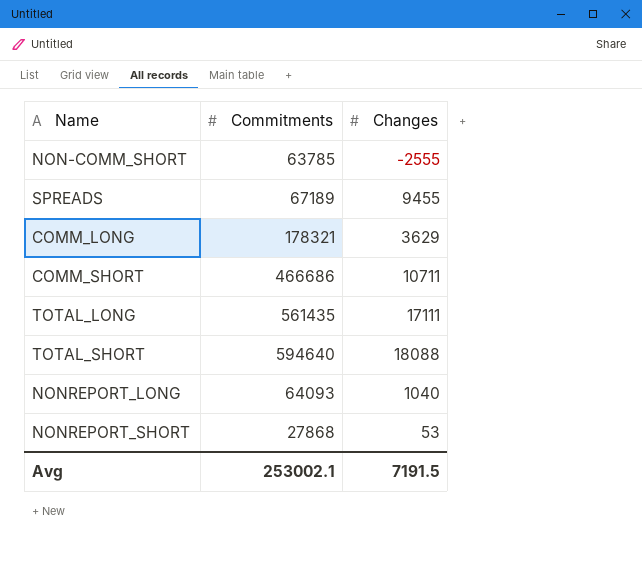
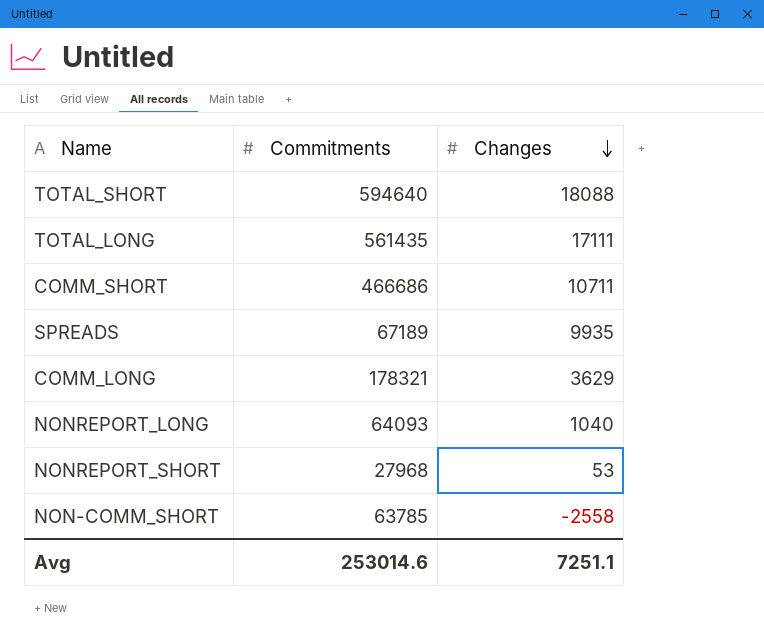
row order: none -> Changes descending
SPREADS | Changes: 9455 -> 9935
NONREPORT_SHORT | Commitments: 27868 -> 27968
NON-COMM_SHORT | Changes: -2555 -> -2558
Avg | Commitments: 253002.1 -> 253014.6
Avg | Changes: 7191.5 -> 7251.1

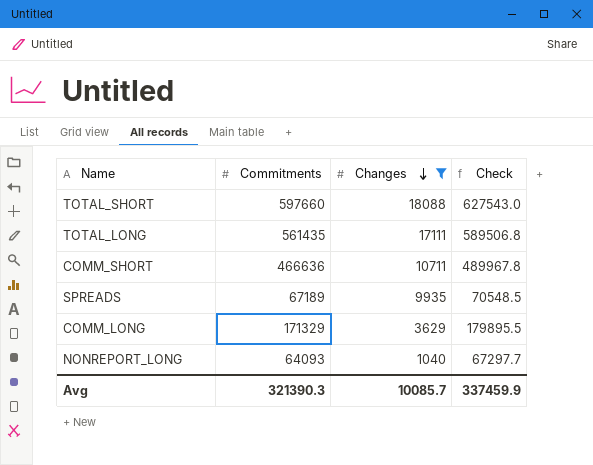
filter: none -> Changes >= 1040
column Check | formula: none -> [Commitments] * 1.05
TOTAL_SHORT | Commitments: 594640 -> 597660
COMM_SHORT | Commitments: 466686 -> 466636
COMM_LONG | Commitments: 178321 -> 171329
Avg | Commitments: 253014.6 -> 321390.3
Avg | Changes: 7251.1 -> 10085.7

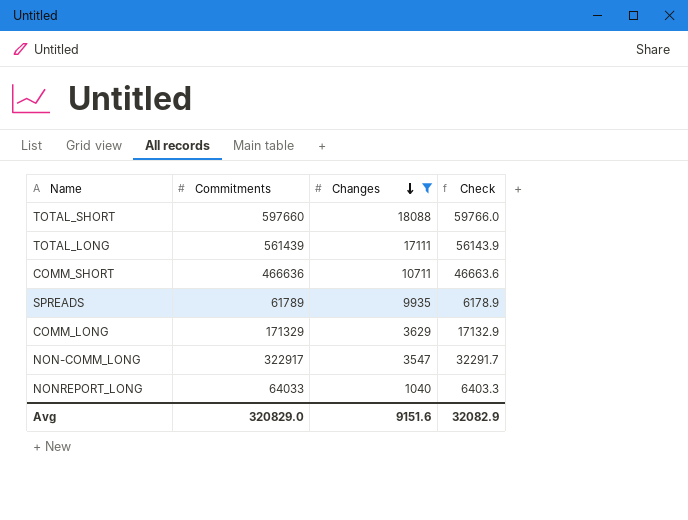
column Check | formula: [Commitments] * 1.05 -> [Commitments] * 0.1
TOTAL_LONG | Commitments: 561435 -> 561439
SPREADS | Commitments: 67189 -> 61789
row NON-COMM_LONG: none -> 322917 | 3547 | 32291.7
NONREPORT_LONG | Commitments: 64093 -> 64033
Avg | Commitments: 321390.3 -> 320829.0
Avg | Changes: 10085.7 -> 9151.6
Avg | Check: 337459.9 -> 32082.9

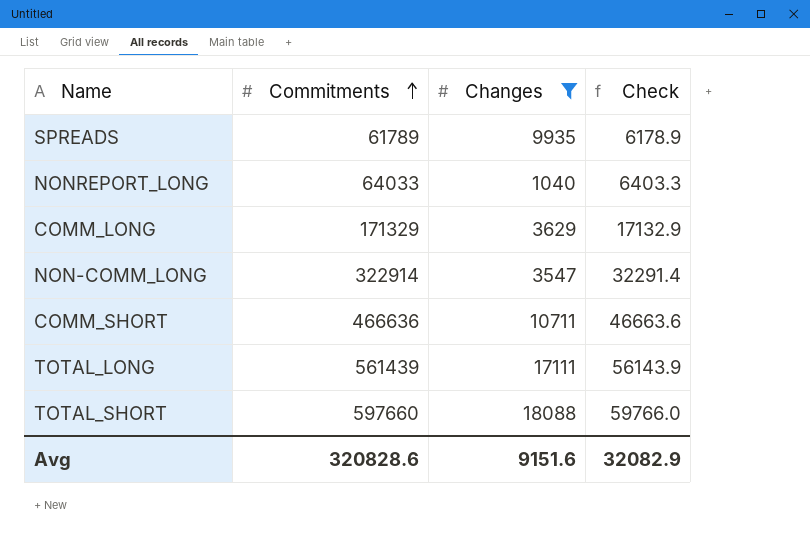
row order: Changes descending -> Commitments ascending
NON-COMM_LONG | Commitments: 322917 -> 322914
NON-COMM_LONG | Check: 32291.7 -> 32291.4
Avg | Commitments: 320829.0 -> 320828.6

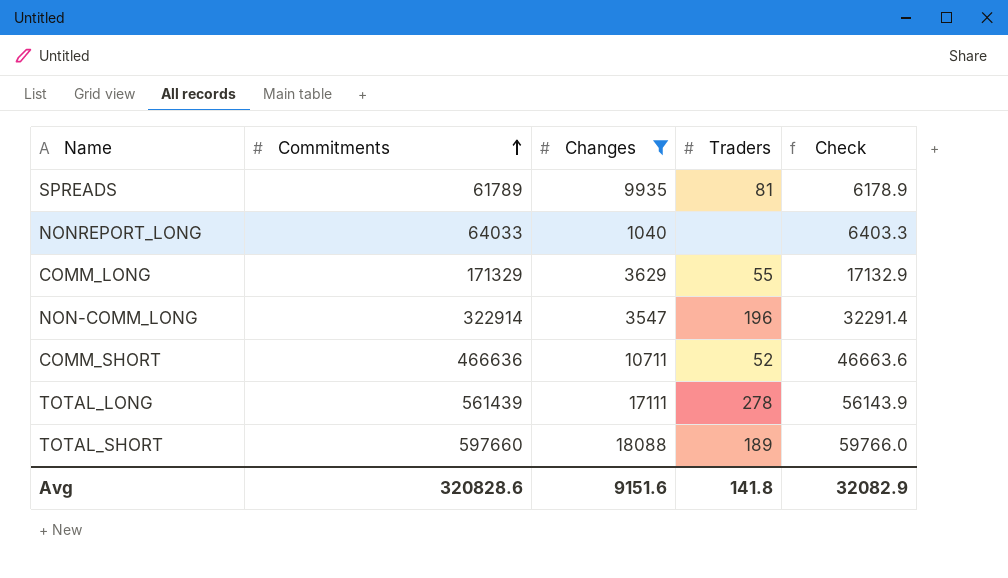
column Traders | position: none -> 4

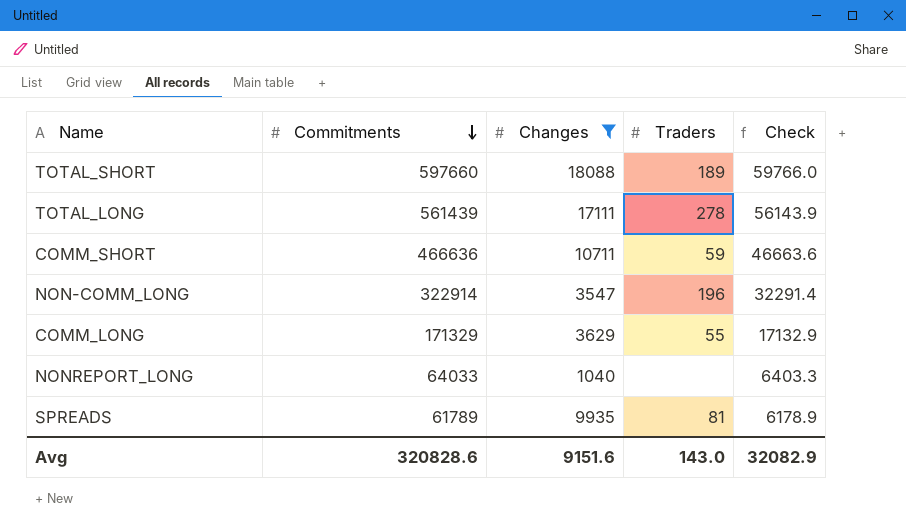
row order: Commitments ascending -> Commitments descending
COMM_SHORT | Traders: 52 -> 59
Avg | Traders: 141.8 -> 143.0

